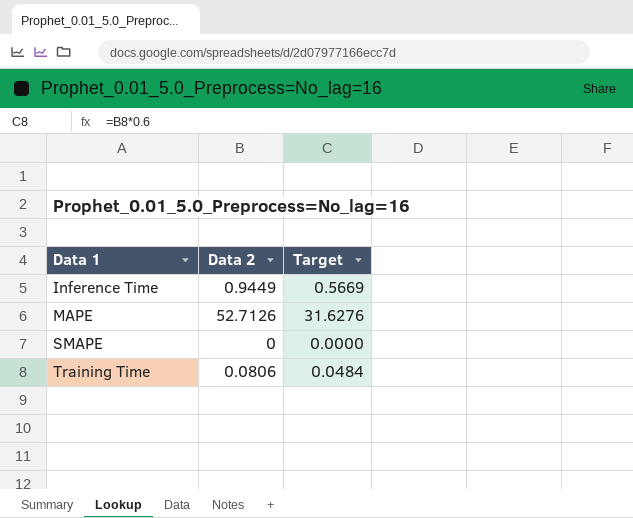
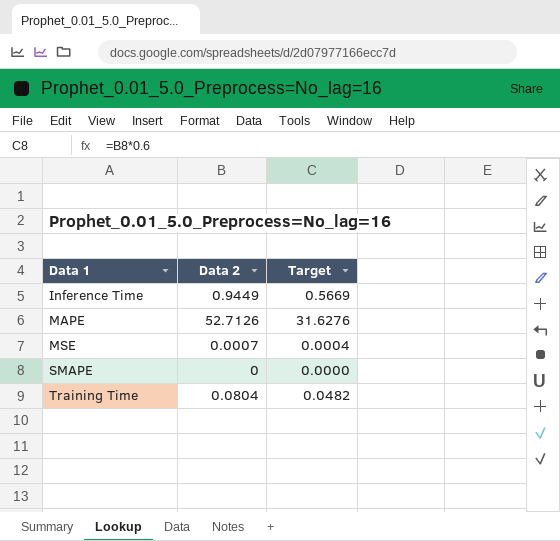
row MSE: none -> 0.0007 | 0.0004
Training Time | Data 2: 0.0806 -> 0.0804
Training Time | Target: 0.0484 -> 0.0482

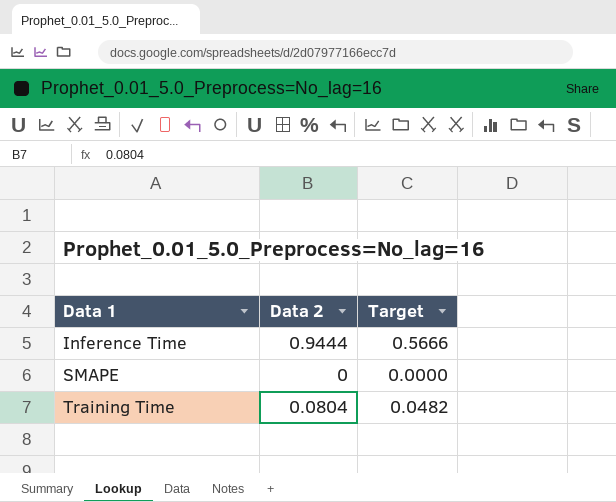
row MAPE: 52.7126 | 31.6276 -> none
row MSE: 0.0007 | 0.0004 -> none
Inference Time | Data 2: 0.9449 -> 0.9444
Inference Time | Target: 0.5669 -> 0.5666

